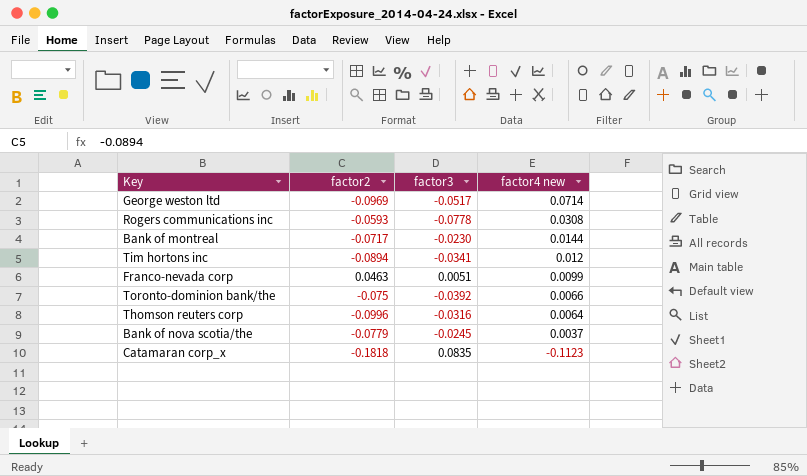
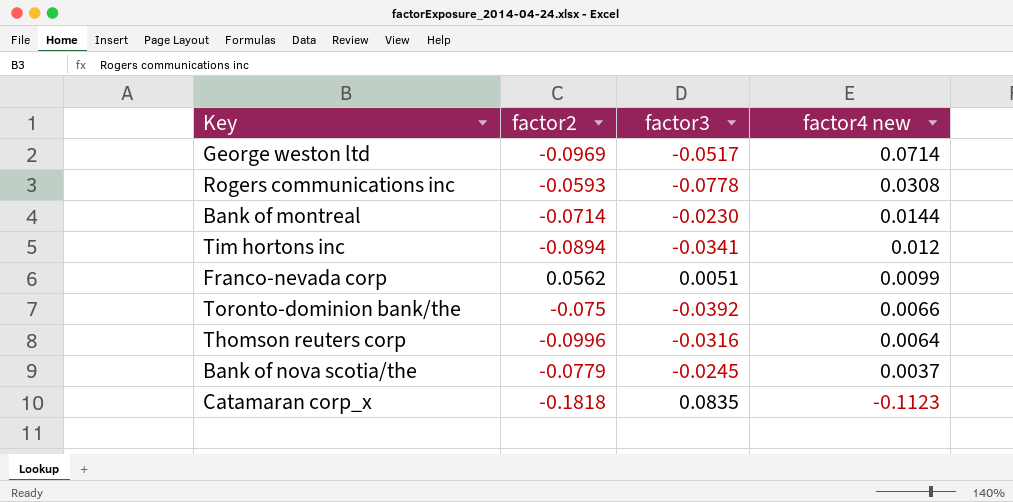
Bank of montreal | factor2: -0.0717 -> -0.0714
Franco-nevada corp | factor2: 0.0463 -> 0.0562

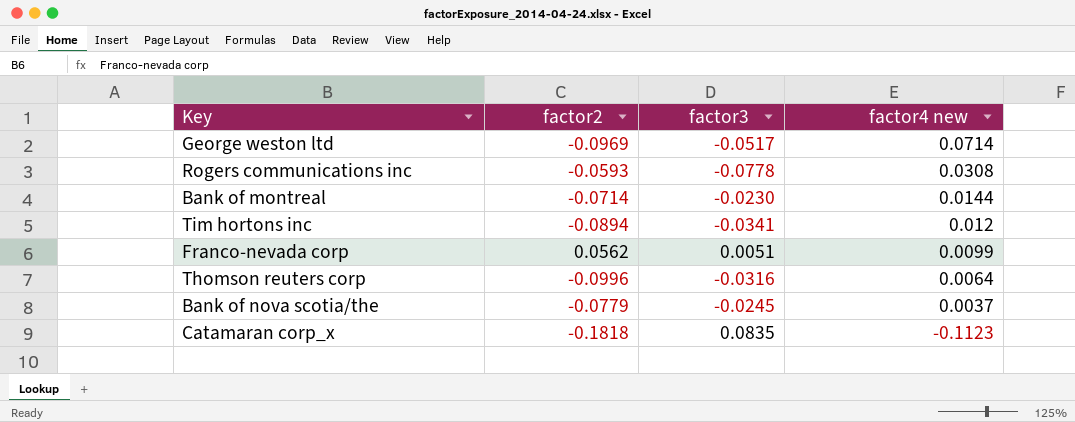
row Toronto-dominion bank/the: -0.075 | -0.0392 | 0.0066 -> none

